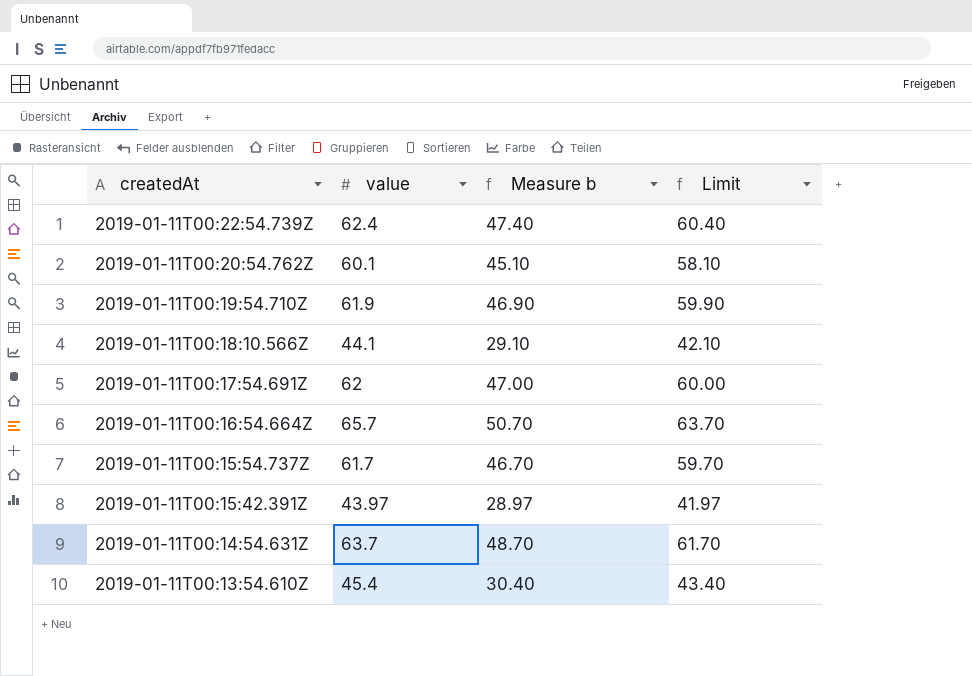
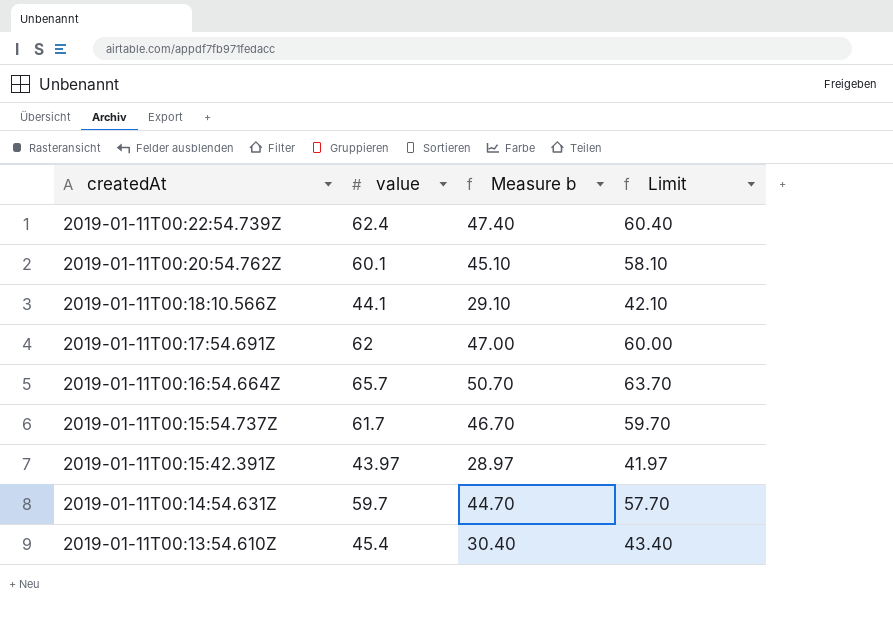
row 2019-01-11T00:19:54.710Z: 61.9 | 46.90 | 59.90 -> none
2019-01-11T00:14:54.631Z | value: 63.7 -> 59.7
2019-01-11T00:14:54.631Z | Measure b: 48.70 -> 44.70
2019-01-11T00:14:54.631Z | Limit: 61.70 -> 57.70

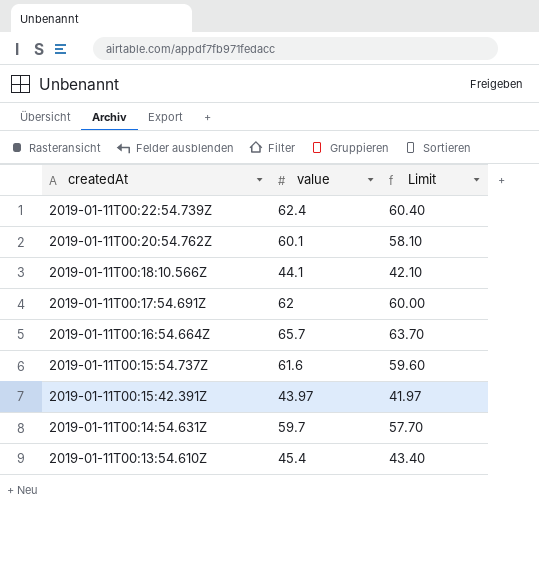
column Measure b | formula: [value] - 15 -> none
2019-01-11T00:15:54.737Z | value: 61.7 -> 61.6
2019-01-11T00:15:54.737Z | Limit: 59.70 -> 59.60

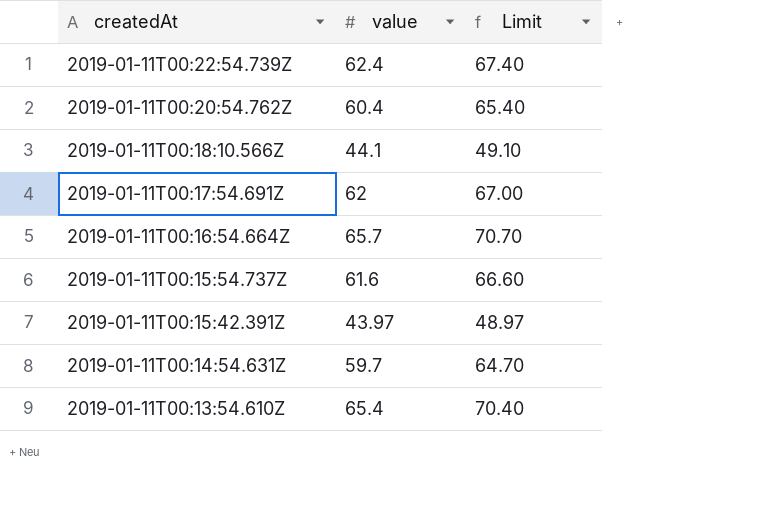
column Limit | formula: [value] - 2 -> [value] + 5
2019-01-11T00:20:54.762Z | value: 60.1 -> 60.4
2019-01-11T00:13:54.610Z | value: 45.4 -> 65.4

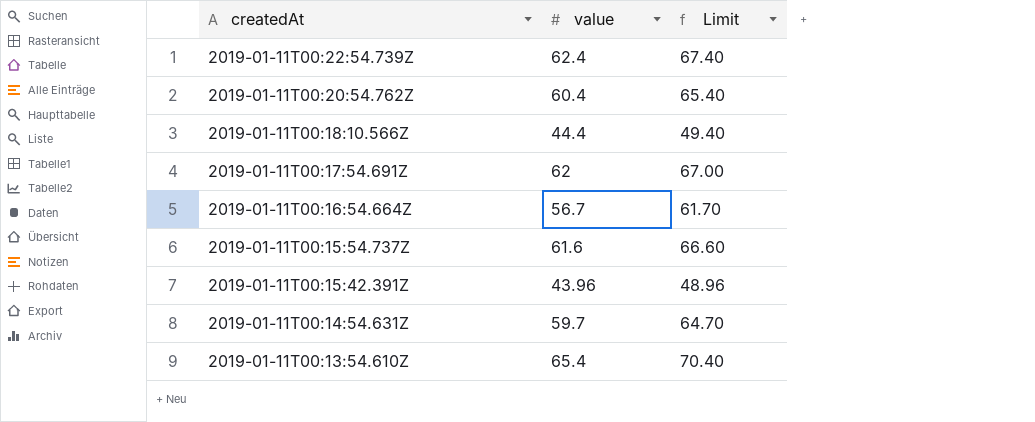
2019-01-11T00:18:10.566Z | value: 44.1 -> 44.4
2019-01-11T00:18:10.566Z | Limit: 49.10 -> 49.40
2019-01-11T00:16:54.664Z | value: 65.7 -> 56.7
2019-01-11T00:16:54.664Z | Limit: 70.70 -> 61.70
2019-01-11T00:15:42.391Z | value: 43.97 -> 43.96
2019-01-11T00:15:42.391Z | Limit: 48.97 -> 48.96

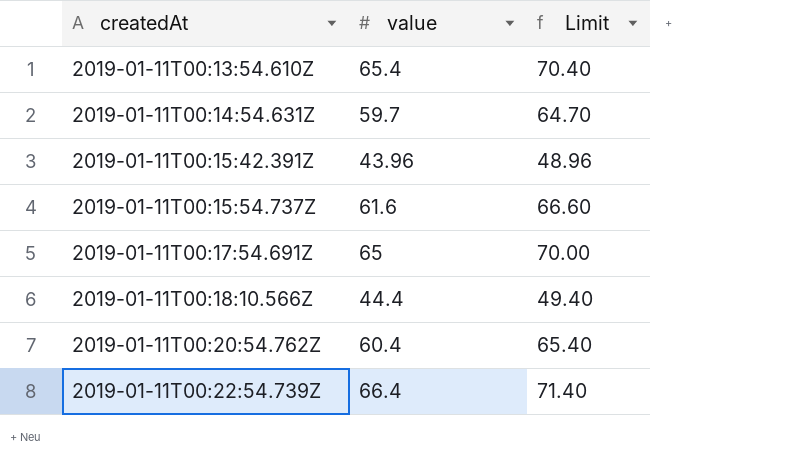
row order: createdAt descending -> createdAt ascending
row 2019-01-11T00:16:54.664Z: 56.7 | 61.70 -> none
2019-01-11T00:17:54.691Z | value: 62 -> 65
2019-01-11T00:17:54.691Z | Limit: 67.00 -> 70.00
2019-01-11T00:22:54.739Z | value: 62.4 -> 66.4
2019-01-11T00:22:54.739Z | Limit: 67.40 -> 71.40

